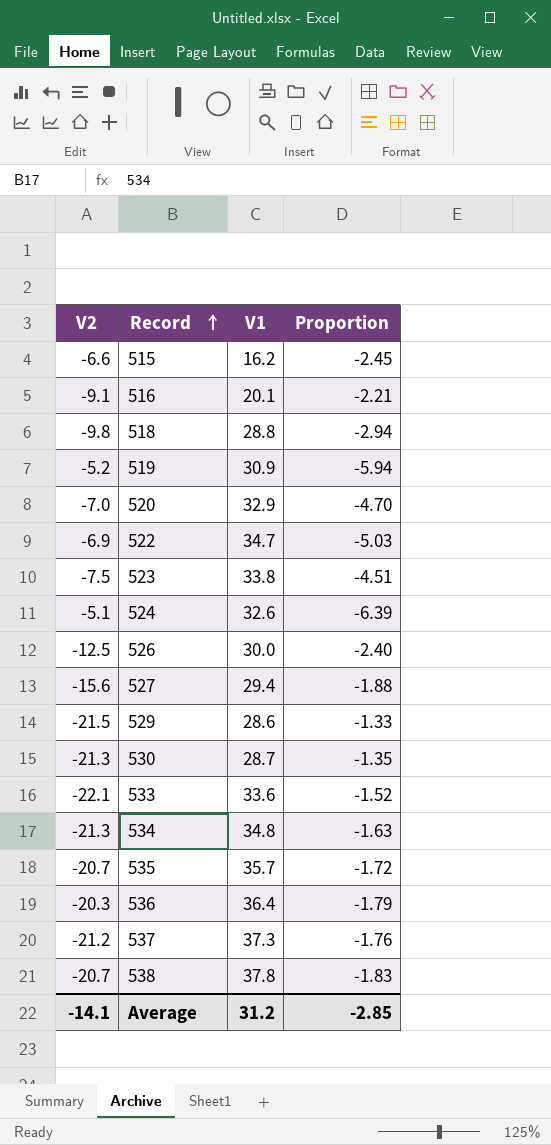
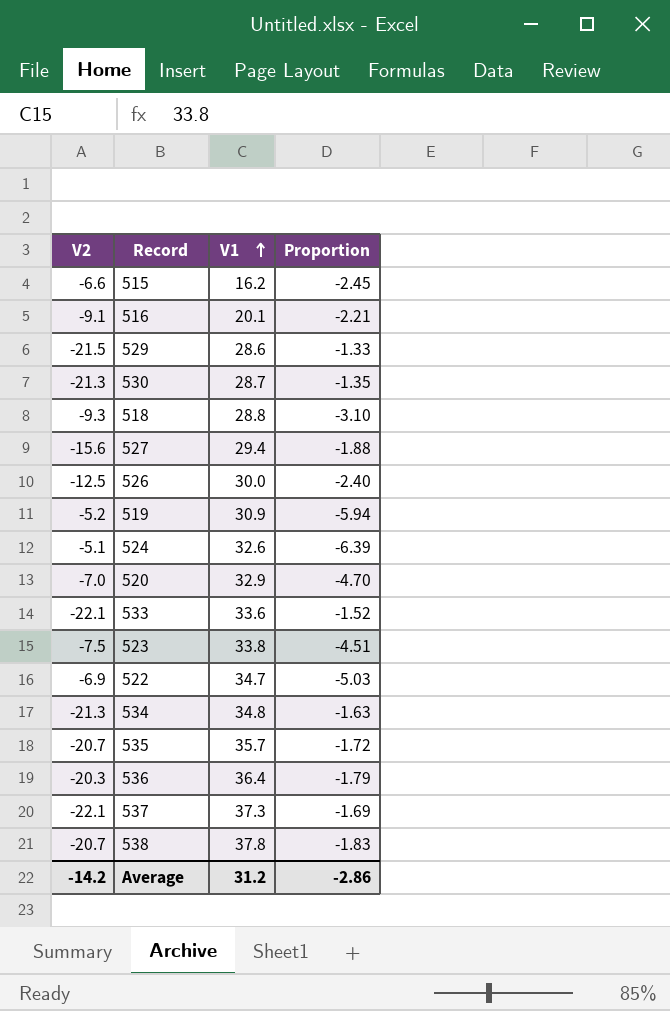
row order: Record ascending -> V1 ascending
518 | V2: -9.8 -> -9.3
518 | Proportion: -2.94 -> -3.10
537 | V2: -21.2 -> -22.1
537 | Proportion: -1.76 -> -1.69
Average | V2: -14.1 -> -14.2
Average | Proportion: -2.85 -> -2.86

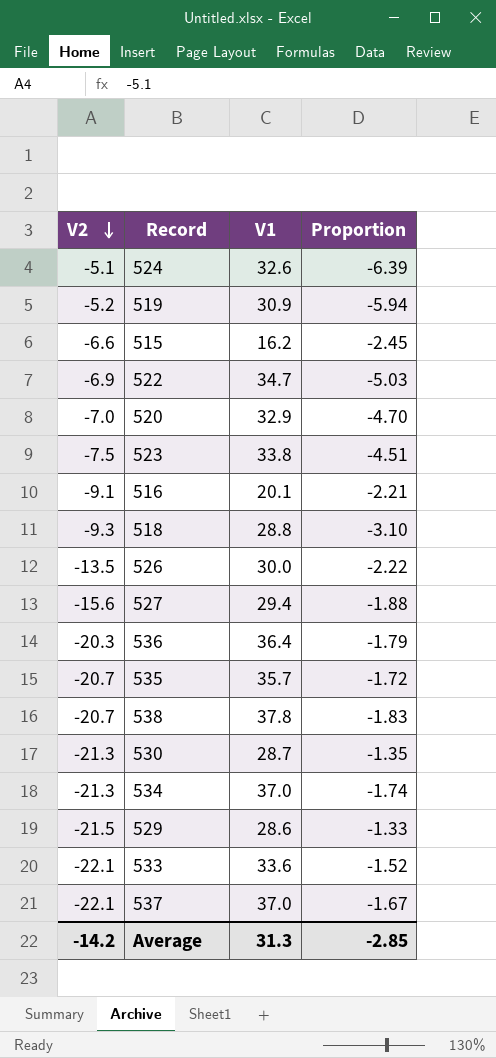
row order: V1 ascending -> V2 descending
526 | V2: -12.5 -> -13.5
526 | Proportion: -2.40 -> -2.22
534 | V1: 34.8 -> 37.0
534 | Proportion: -1.63 -> -1.74
537 | V1: 37.3 -> 37.0
537 | Proportion: -1.69 -> -1.67
Average | V1: 31.2 -> 31.3
Average | Proportion: -2.86 -> -2.85

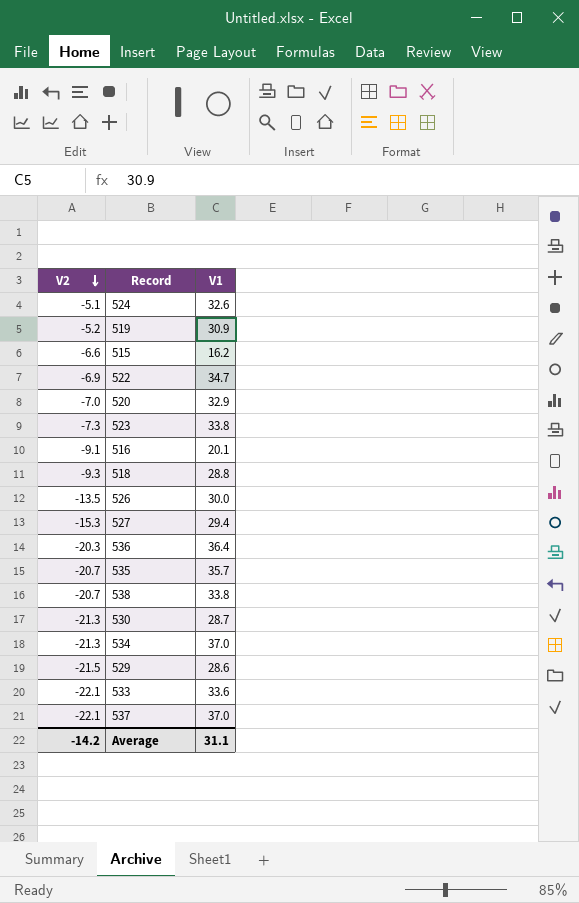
column Proportion | formula: [V1] / [V2] -> none
523 | V2: -7.5 -> -7.3
527 | V2: -15.6 -> -15.3
538 | V1: 37.8 -> 33.8
Average | V1: 31.3 -> 31.1

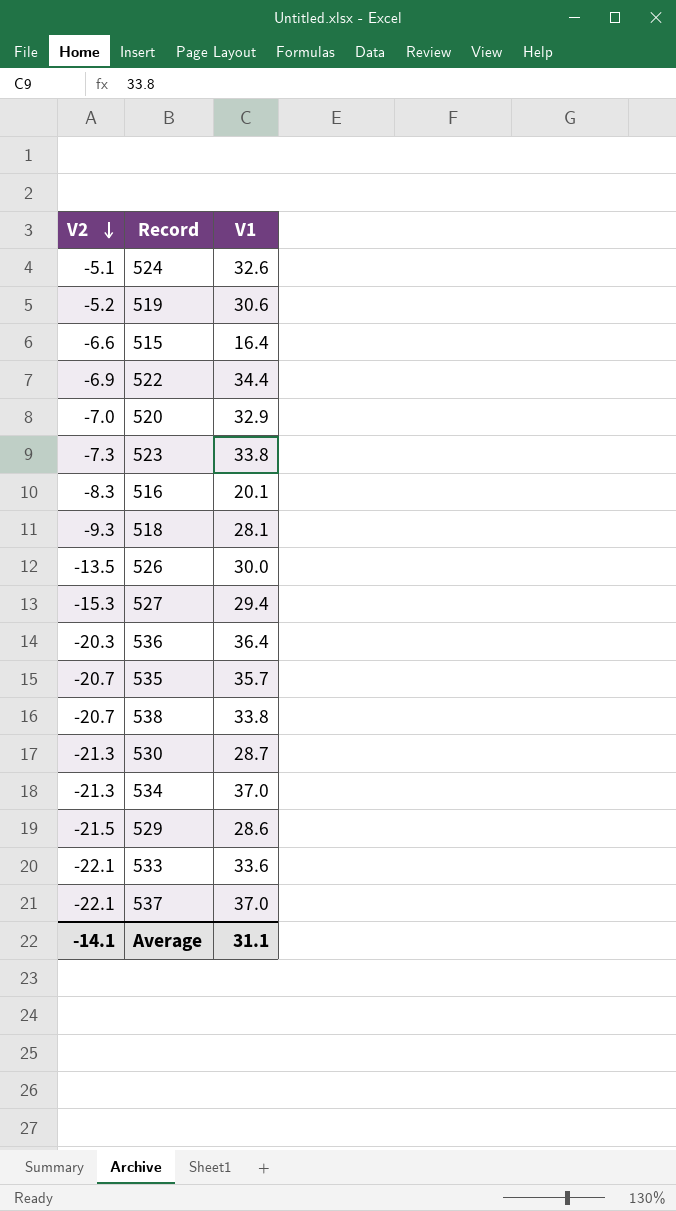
519 | V1: 30.9 -> 30.6
515 | V1: 16.2 -> 16.4
522 | V1: 34.7 -> 34.4
516 | V2: -9.1 -> -8.3
518 | V1: 28.8 -> 28.1
Average | V2: -14.2 -> -14.1

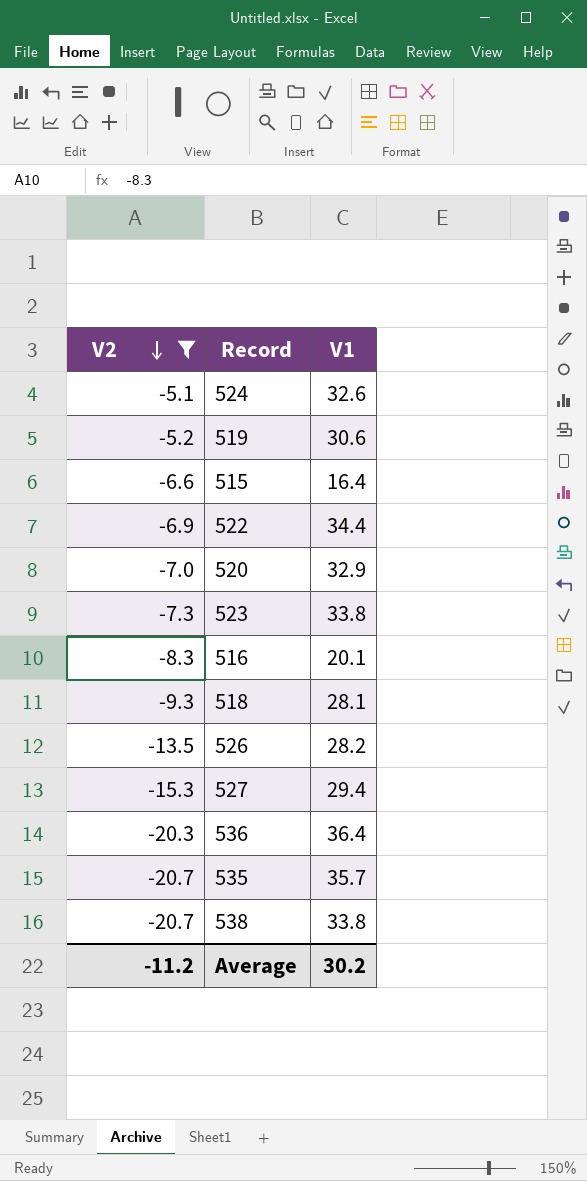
filter: none -> V2 >= -20.7
526 | V1: 30.0 -> 28.2
Average | V2: -14.1 -> -11.2
Average | V1: 31.1 -> 30.2

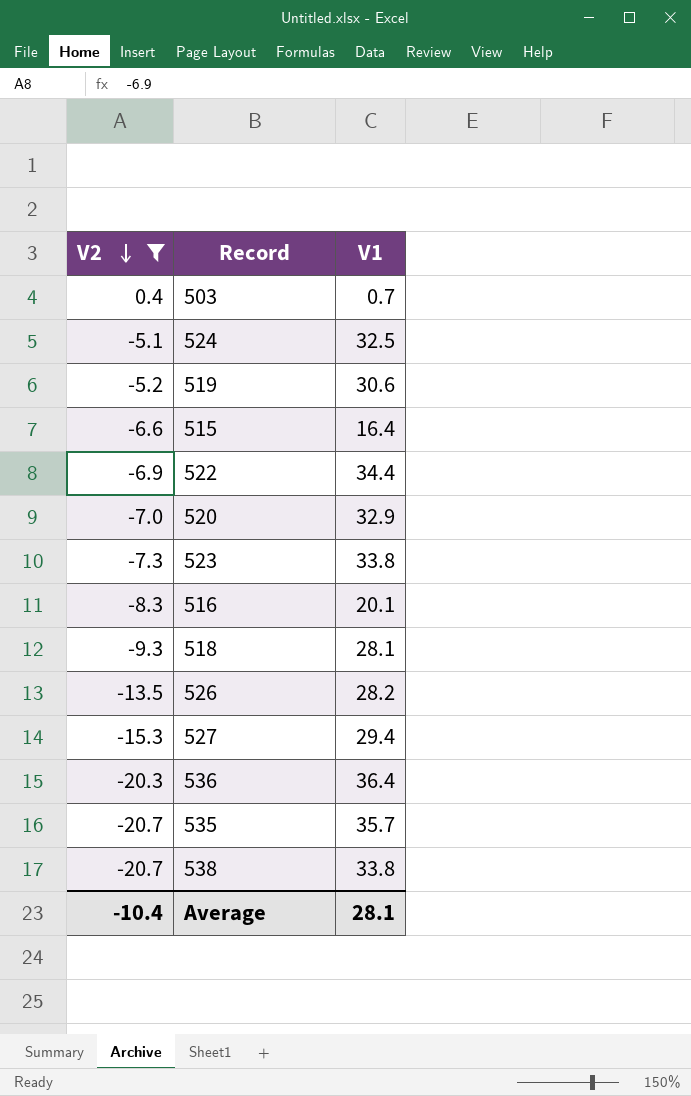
row 503: none -> 0.4 | 0.7
524 | V1: 32.6 -> 32.5
Average | V2: -11.2 -> -10.4
Average | V1: 30.2 -> 28.1

